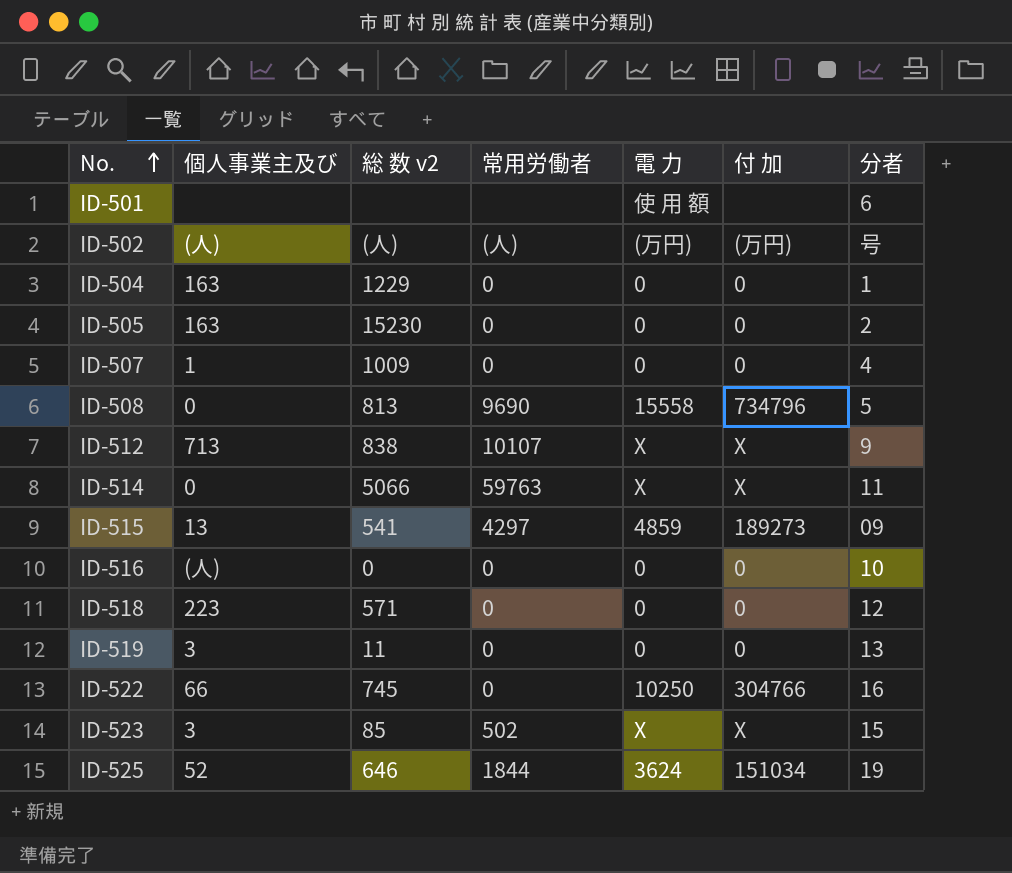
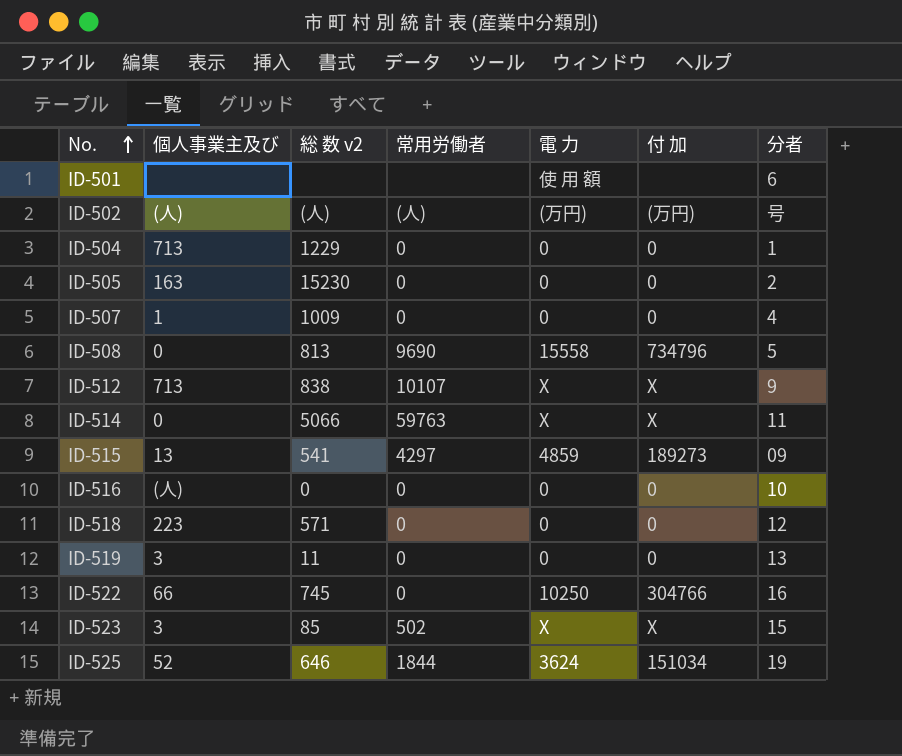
ID-504 | 個人事業主及び: 163 -> 713

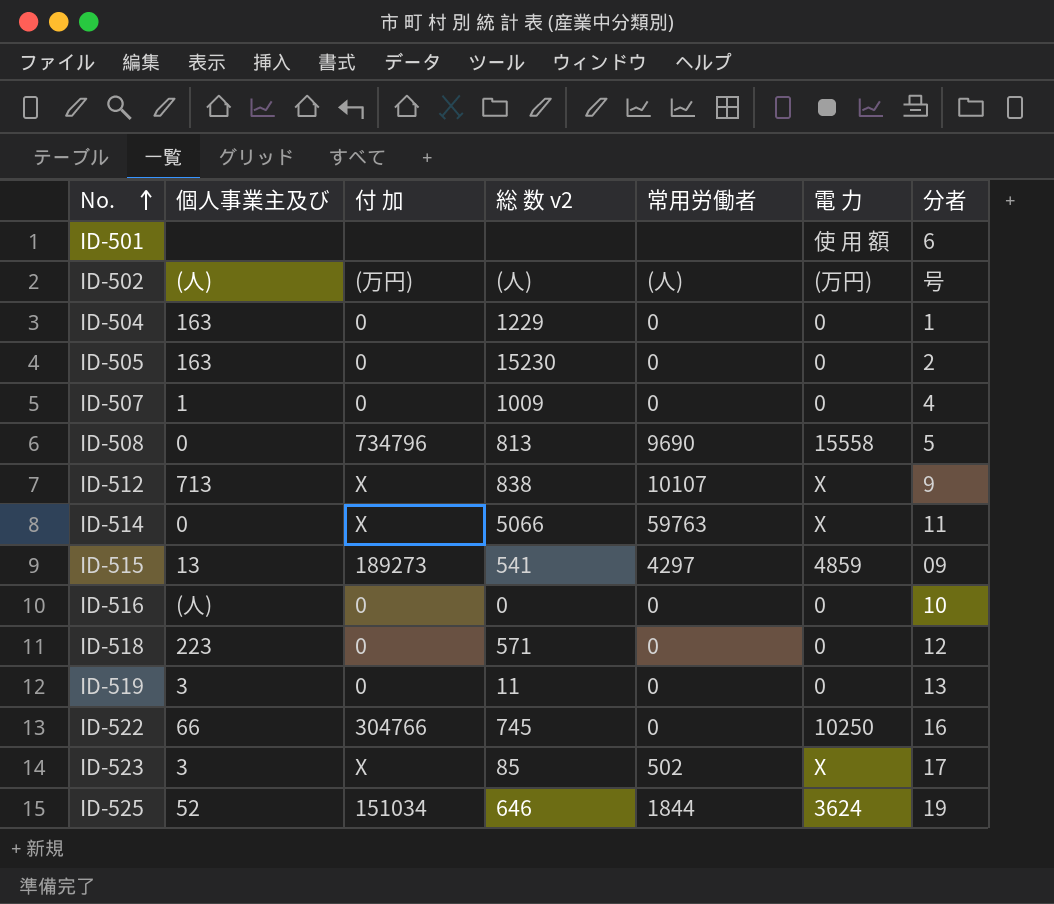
column 付 加 | position: 6 -> 3
ID-504 | 個人事業主及び: 713 -> 163
ID-523 | 分者: 15 -> 17

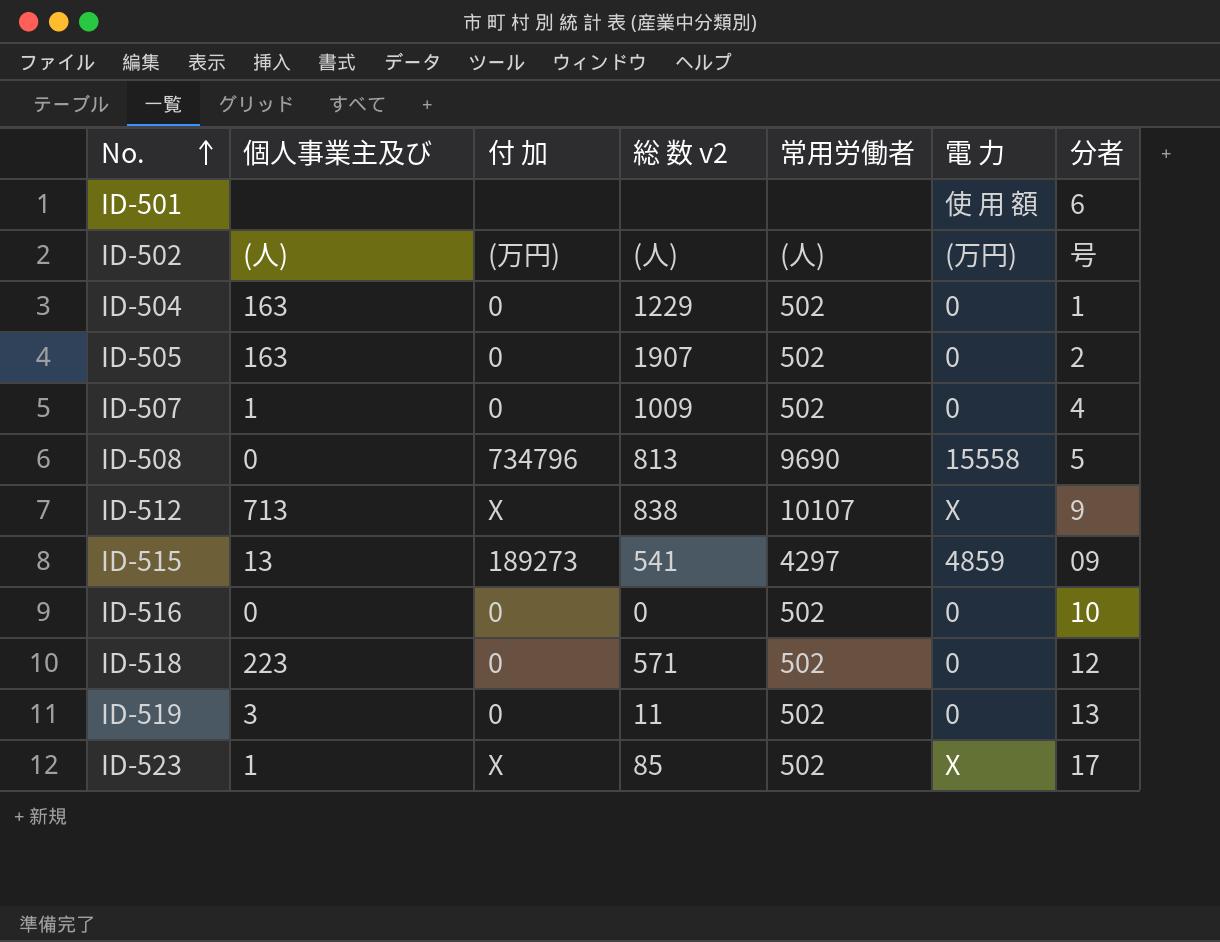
row ID-514: 0 | X | 5066 | 59763 | X | 11 -> none
row ID-522: 66 | 304766 | 745 | 0 | 10250 | 16 -> none
row ID-525: 52 | 151034 | 646 | 1844 | 3624 | 19 -> none
ID-504 | 常用労働者: 0 -> 502
ID-505 | 総 数 v2: 15230 -> 1907
ID-505 | 常用労働者: 0 -> 502
ID-507 | 常用労働者: 0 -> 502
ID-516 | 個人事業主及び: (人) -> 0
ID-516 | 常用労働者: 0 -> 502
ID-518 | 常用労働者: 0 -> 502
ID-519 | 常用労働者: 0 -> 502
ID-523 | 個人事業主及び: 3 -> 1

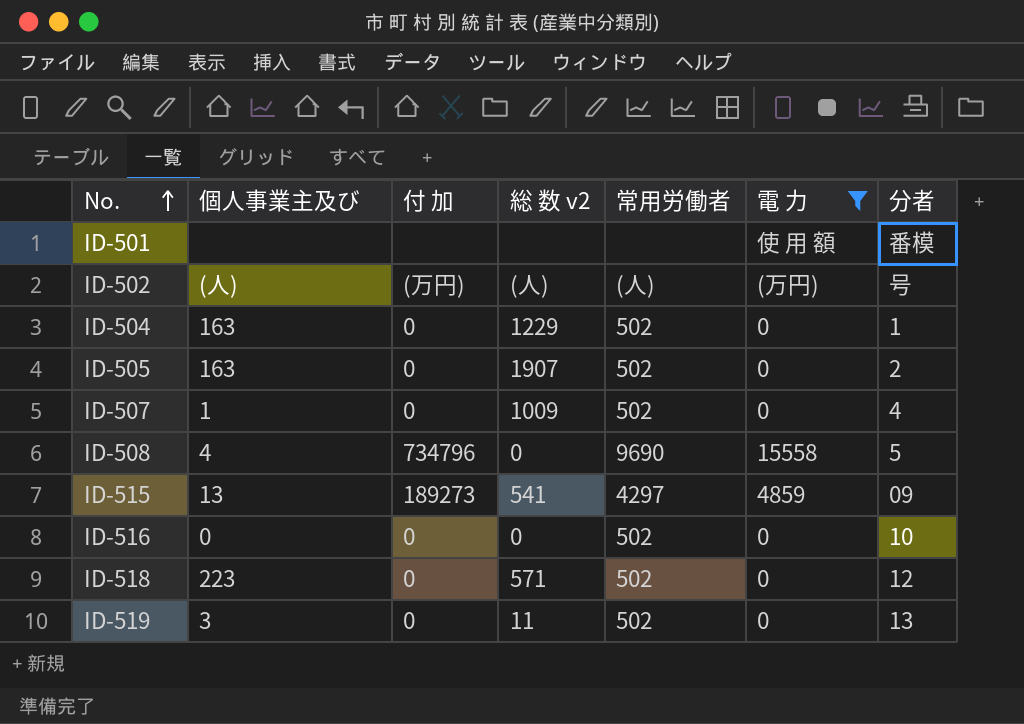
filter: none -> 電 力 != X
ID-501 | 分者: 6 -> 番模
ID-508 | 個人事業主及び: 0 -> 4
ID-508 | 総 数 v2: 813 -> 0

